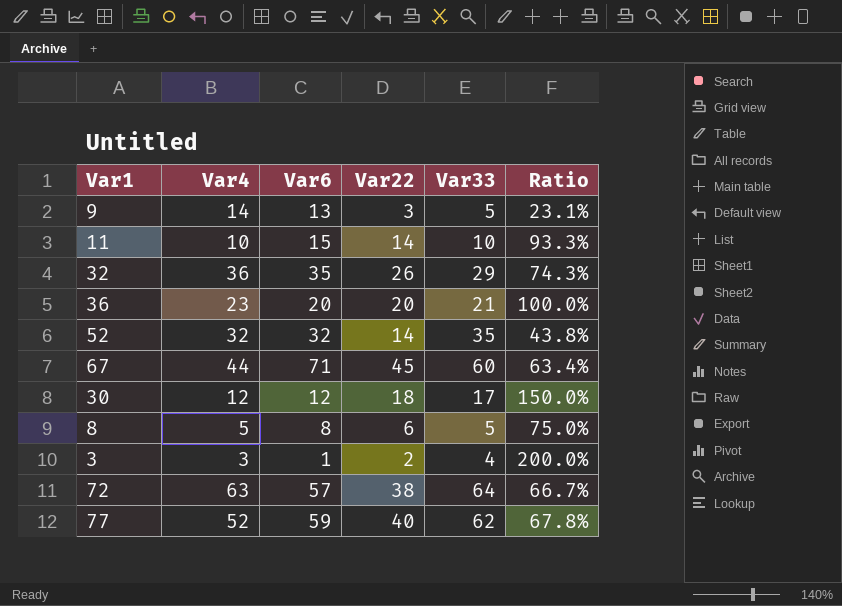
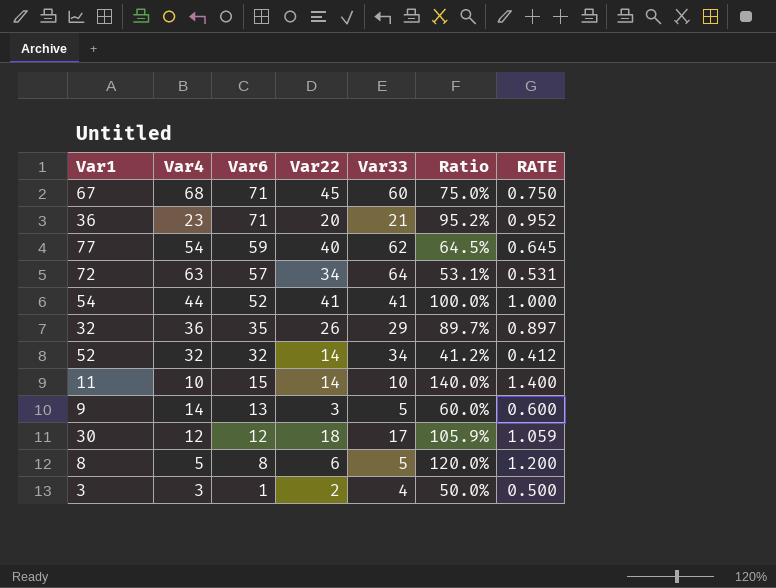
row order: none -> Var6 descending
column Ratio | formula: [Var22] / [Var6] -> [Var22] / [Var33]
column RATE | formula: none -> [Var22] / [Var33]
67 | Var4: 44 -> 68
36 | Var6: 20 -> 71
77 | Var4: 52 -> 54
72 | Var22: 38 -> 34
row 54: none -> 44 | 52 | 41 | 41 | 100.0% | 1.000
52 | Var33: 35 -> 34

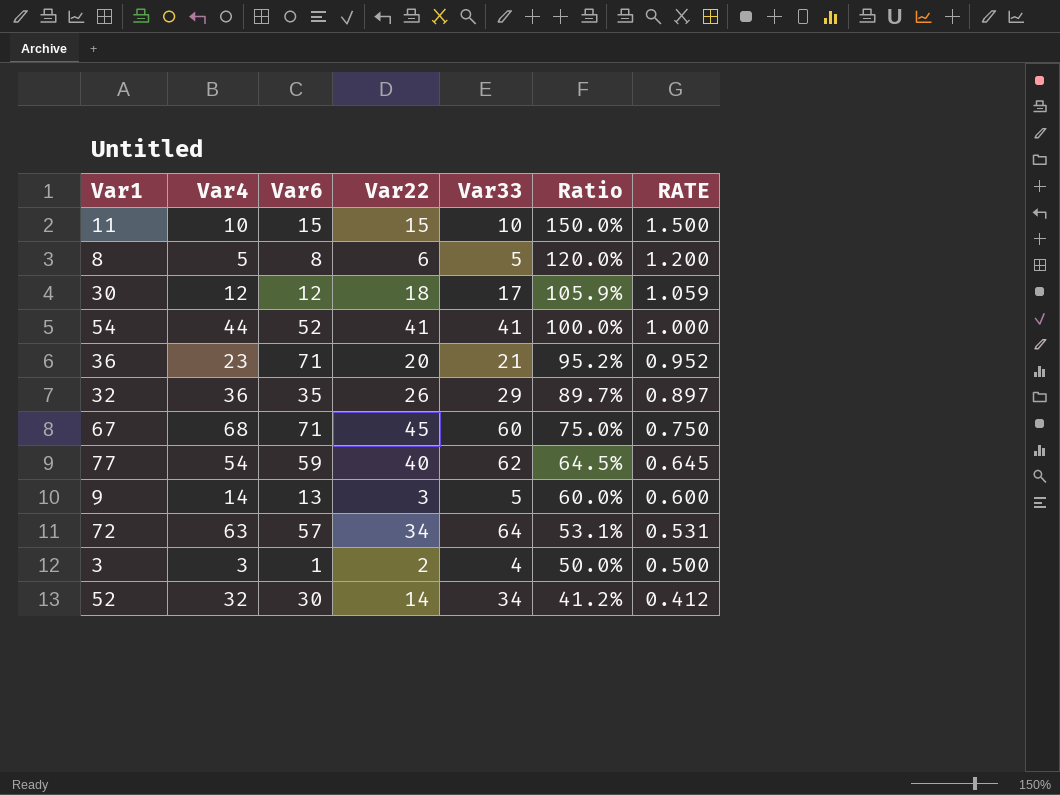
row order: Var6 descending -> Ratio descending
11 | Var22: 14 -> 15
11 | Ratio: 140.0% -> 150.0%
11 | RATE: 1.400 -> 1.500
52 | Var6: 32 -> 30

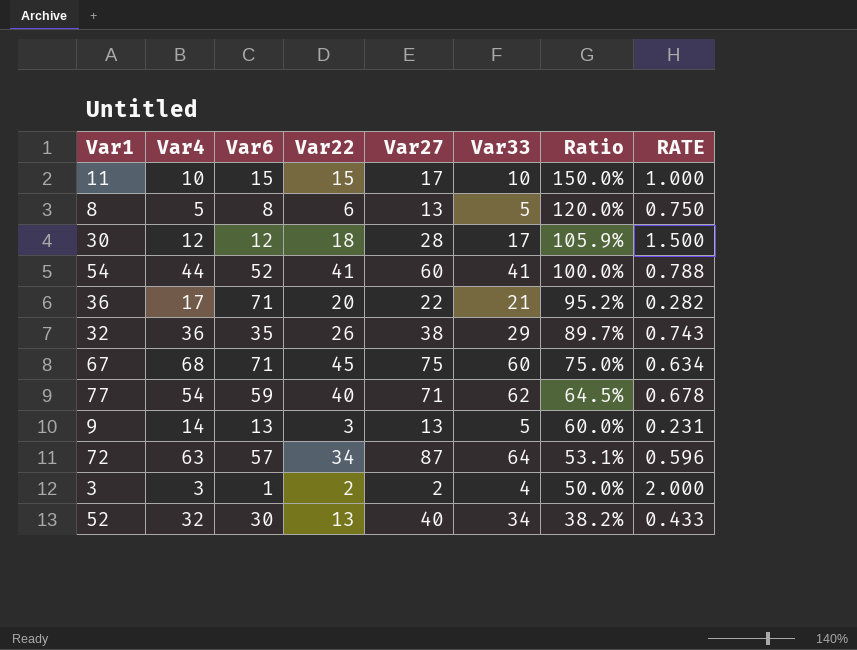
column Var27 | position: none -> 5
column RATE | formula: [Var22] / [Var33] -> [Var22] / [Var6]
36 | Var4: 23 -> 17
52 | Var22: 14 -> 13
52 | Ratio: 41.2% -> 38.2%

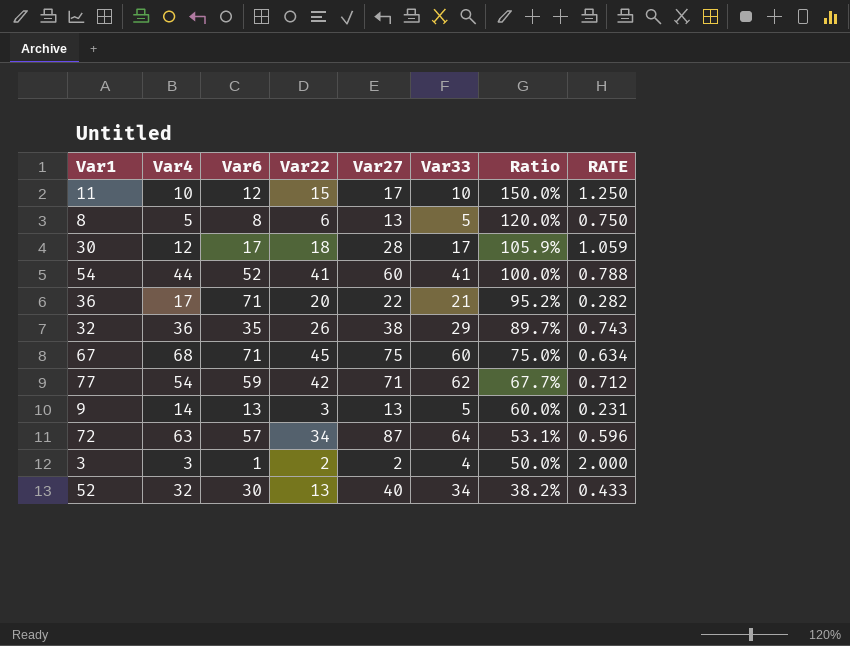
11 | Var6: 15 -> 12
11 | RATE: 1.000 -> 1.250
30 | Var6: 12 -> 17
30 | RATE: 1.500 -> 1.059
77 | Var22: 40 -> 42
77 | Ratio: 64.5% -> 67.7%
77 | RATE: 0.678 -> 0.712

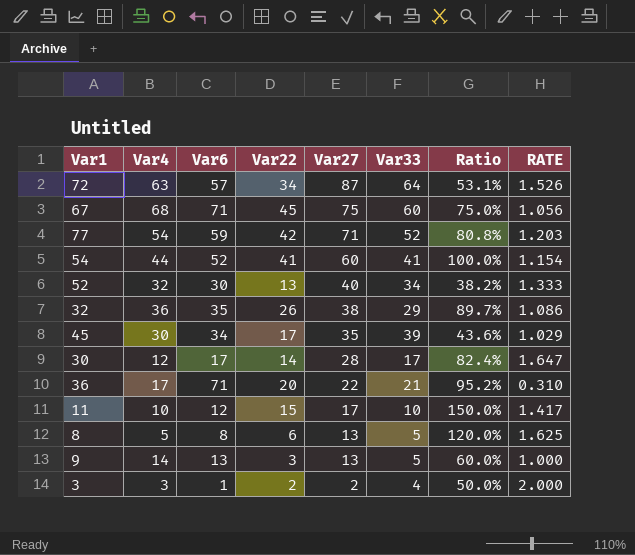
row order: Ratio descending -> Var27 descending
column RATE | formula: [Var22] / [Var6] -> [Var27] / [Var6]
77 | Var33: 62 -> 52
77 | Ratio: 67.7% -> 80.8%
row 45: none -> 30 | 34 | 17 | 35 | 39 | 43.6% | 1.029
30 | Var22: 18 -> 14
30 | Ratio: 105.9% -> 82.4%

